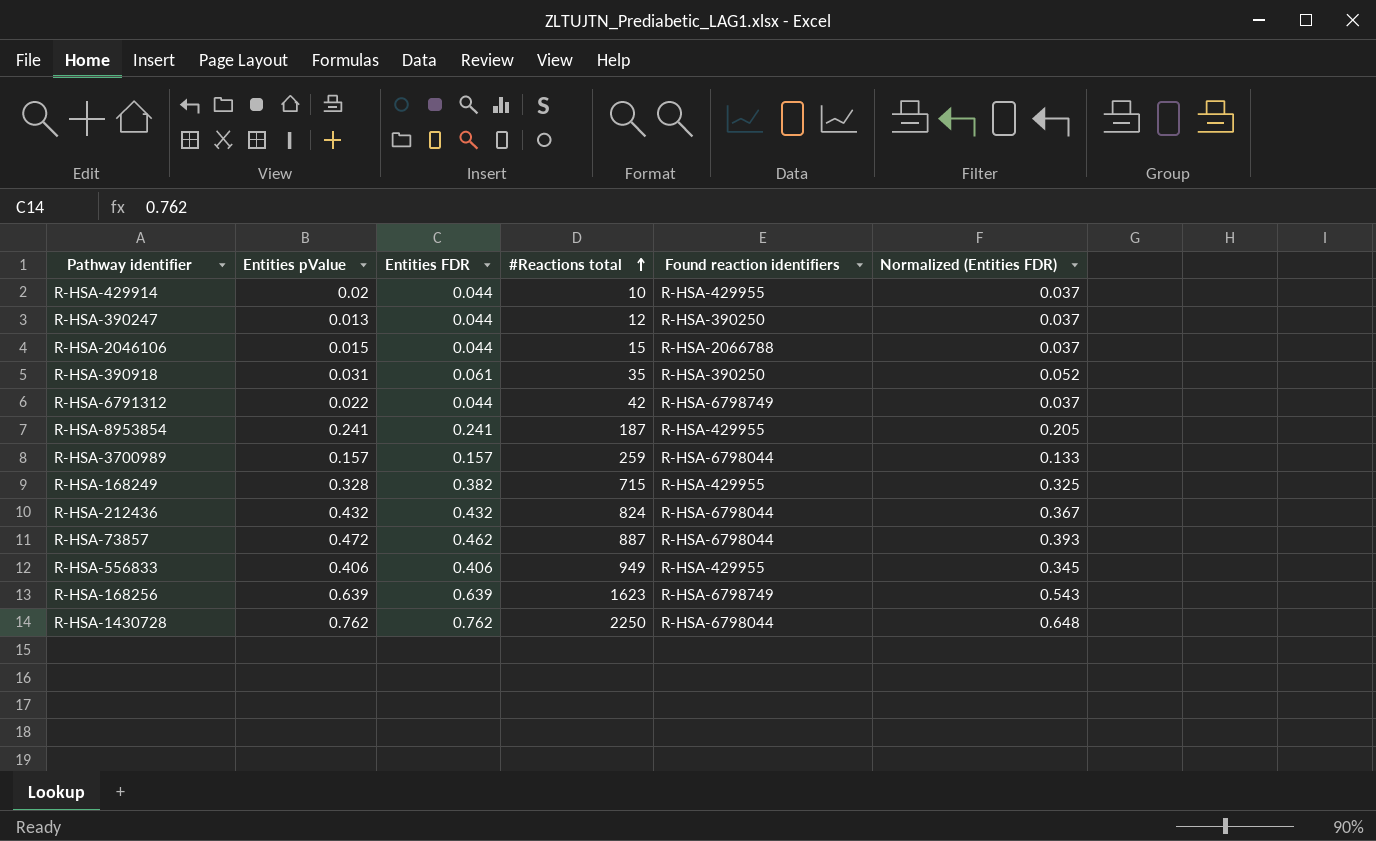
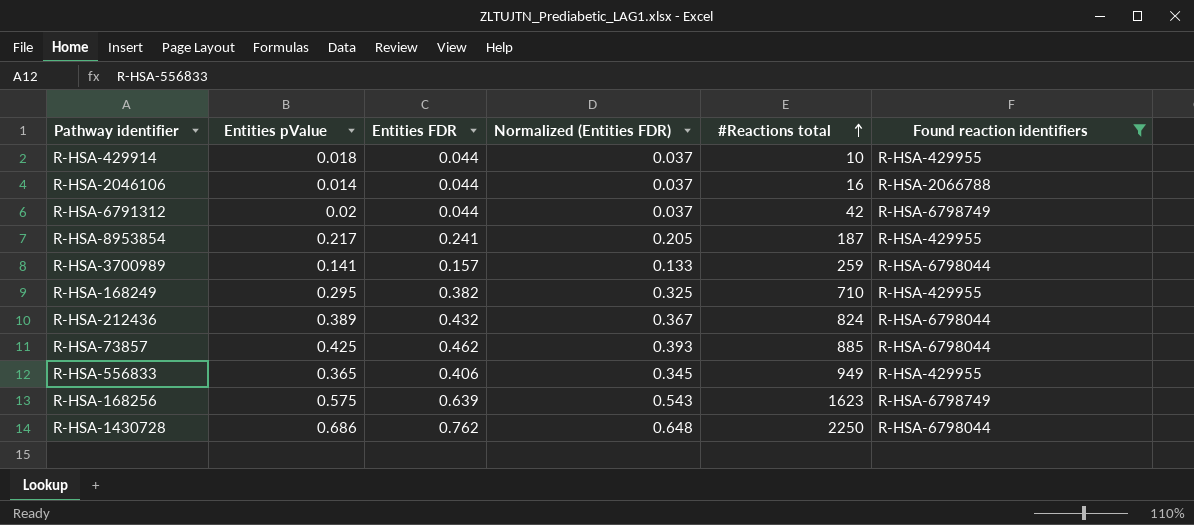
filter: none -> Found reaction identifiers != R-HSA-390250
column Normalized (Entities FDR) | position: 6 -> 4
R-HSA-429914 | Entities pValue: 0.02 -> 0.018
R-HSA-2046106 | Entities pValue: 0.015 -> 0.014
R-HSA-2046106 | #Reactions total: 15 -> 16
R-HSA-6791312 | Entities pValue: 0.022 -> 0.02
R-HSA-8953854 | Entities pValue: 0.241 -> 0.217
R-HSA-3700989 | Entities pValue: 0.157 -> 0.141
R-HSA-168249 | Entities pValue: 0.328 -> 0.295
R-HSA-168249 | #Reactions total: 715 -> 710
R-HSA-212436 | Entities pValue: 0.432 -> 0.389
R-HSA-73857 | Entities pValue: 0.472 -> 0.425
R-HSA-73857 | #Reactions total: 887 -> 885
R-HSA-556833 | Entities pValue: 0.406 -> 0.365
R-HSA-168256 | Entities pValue: 0.639 -> 0.575
R-HSA-1430728 | Entities pValue: 0.762 -> 0.686

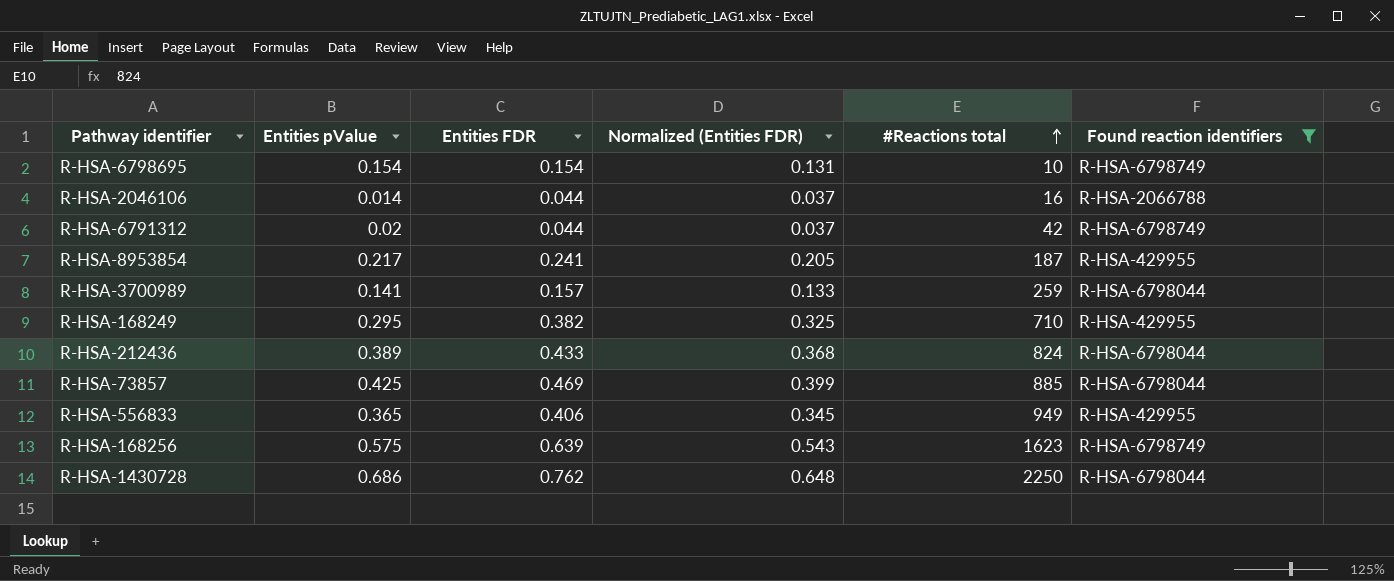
row R-HSA-429914: 0.018 | 0.044 | 0.037 | 10 | R-HSA-429955 -> none
row R-HSA-6798695: none -> 0.154 | 0.154 | 0.131 | 10 | R-HSA-6798749
R-HSA-212436 | Entities FDR: 0.432 -> 0.433
R-HSA-212436 | Normalized (Entities FDR): 0.367 -> 0.368
R-HSA-73857 | Entities FDR: 0.462 -> 0.469
R-HSA-73857 | Normalized (Entities FDR): 0.393 -> 0.399

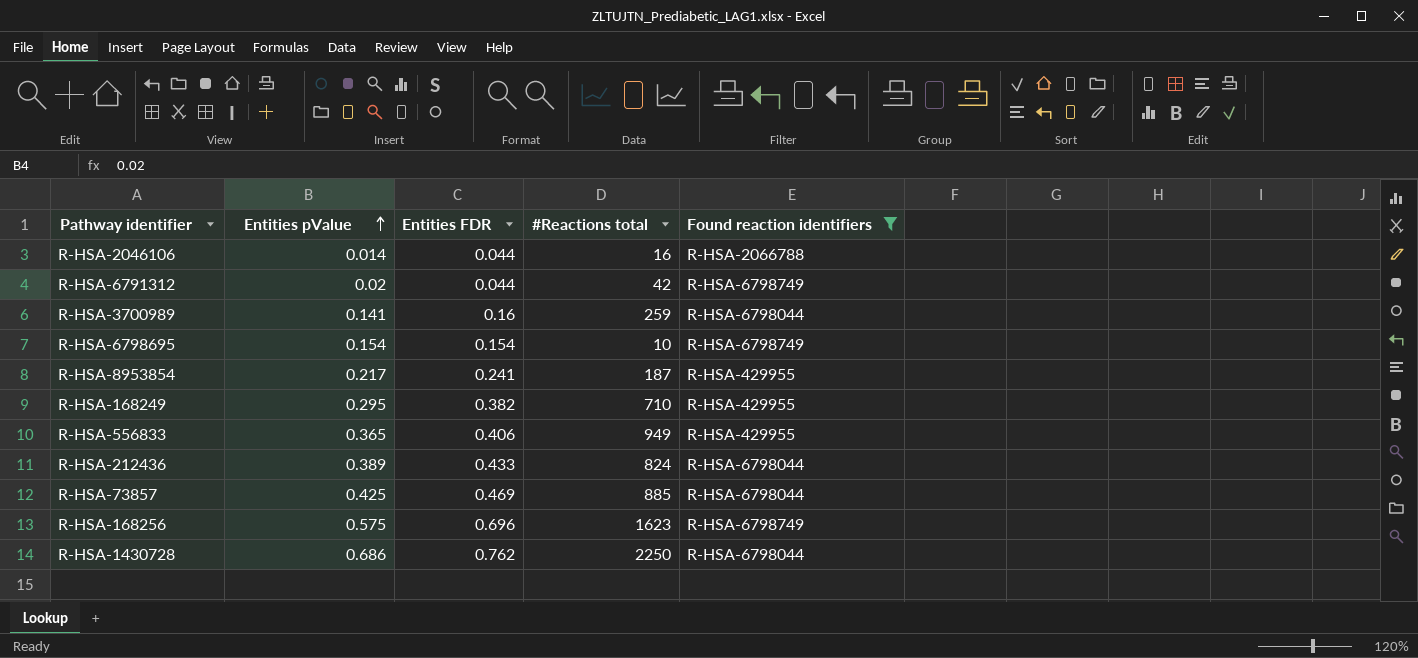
row order: #Reactions total ascending -> Entities pValue ascending
column Normalized (Entities FDR) | formula: [Entities FDR] * 0.85 -> none
R-HSA-3700989 | Entities FDR: 0.157 -> 0.16
R-HSA-168256 | Entities FDR: 0.639 -> 0.696

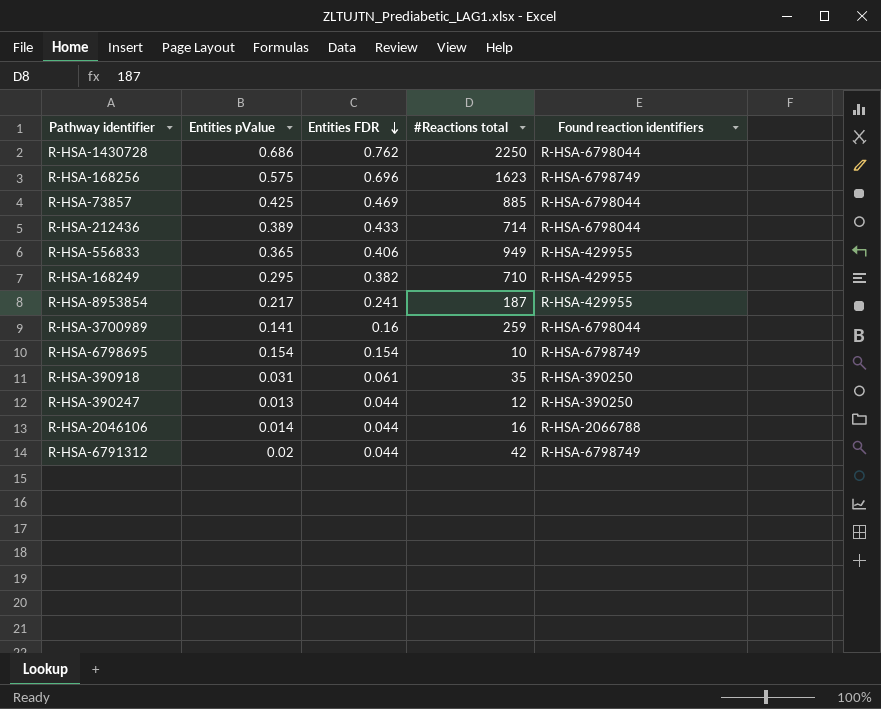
filter: Found reaction identifiers != R-HSA-390250 -> none
row order: Entities pValue ascending -> Entities FDR descending
R-HSA-212436 | #Reactions total: 824 -> 714

